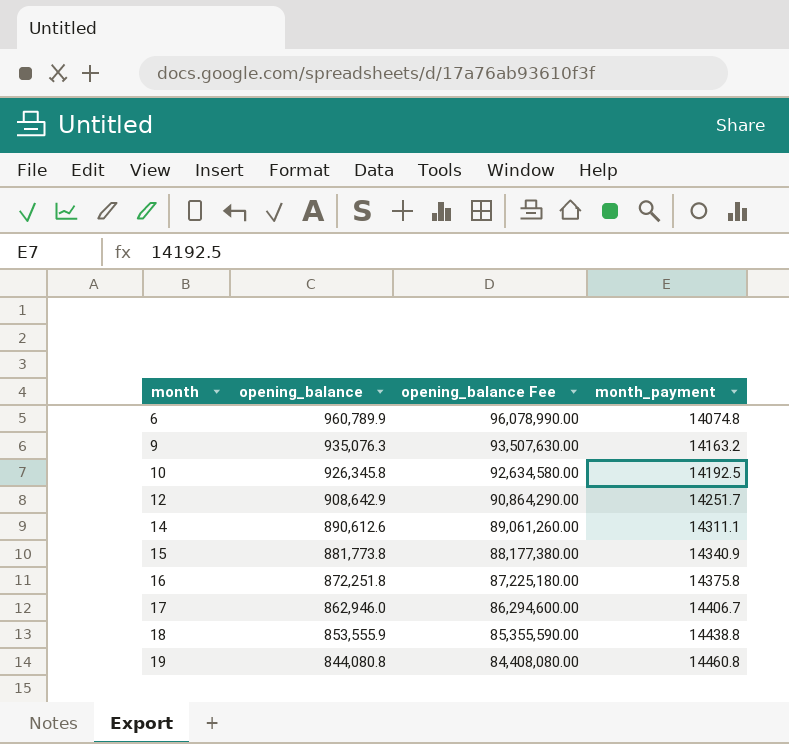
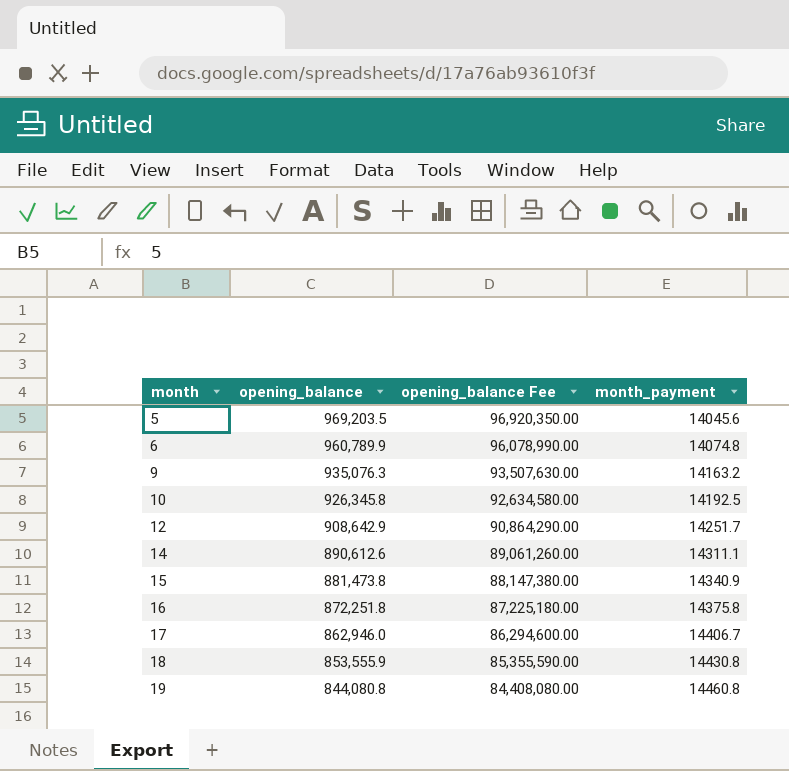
row 5: none -> 969,203.5 | 96,920,350.00 | 14045.6
15 | opening_balance: 881,773.8 -> 881,473.8
15 | opening_balance Fee: 88,177,380.00 -> 88,147,380.00
18 | month_payment: 14438.8 -> 14430.8

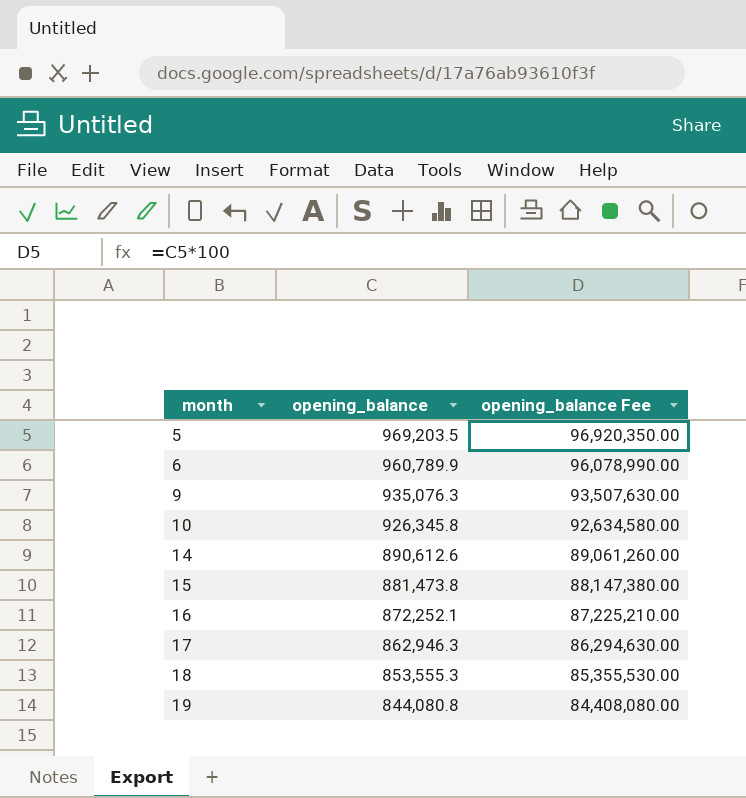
column month_payment | position: 4 -> none
row 12: 908,642.9 | 90,864,290.00 | 14251.7 -> none
16 | opening_balance: 872,251.8 -> 872,252.1
16 | opening_balance Fee: 87,225,180.00 -> 87,225,210.00
17 | opening_balance: 862,946.0 -> 862,946.3
17 | opening_balance Fee: 86,294,600.00 -> 86,294,630.00
18 | opening_balance: 853,555.9 -> 853,555.3
18 | opening_balance Fee: 85,355,590.00 -> 85,355,530.00

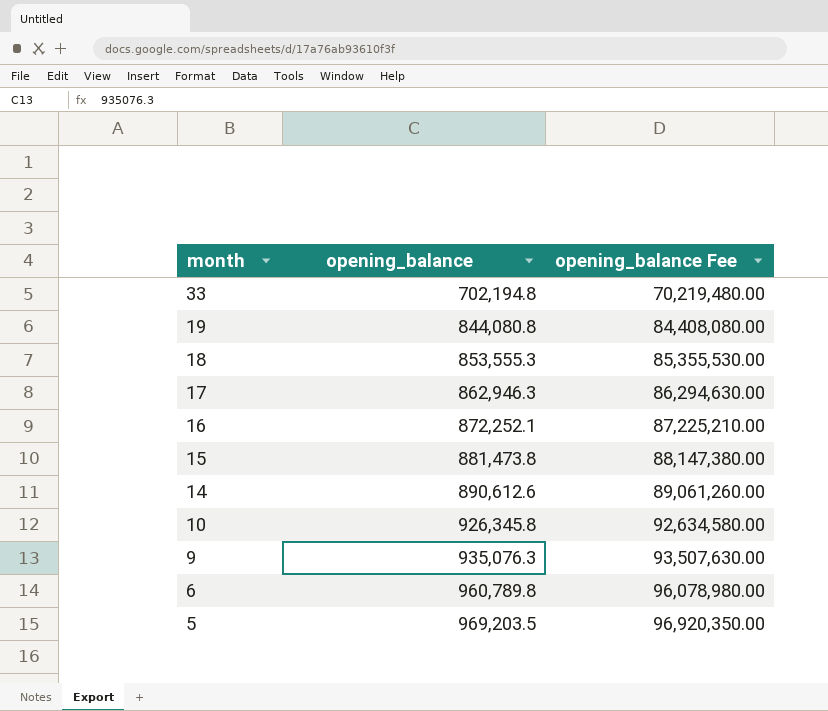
row order: month ascending -> month descending
row 33: none -> 702,194.8 | 70,219,480.00
6 | opening_balance: 960,789.9 -> 960,789.8
6 | opening_balance Fee: 96,078,990.00 -> 96,078,980.00

